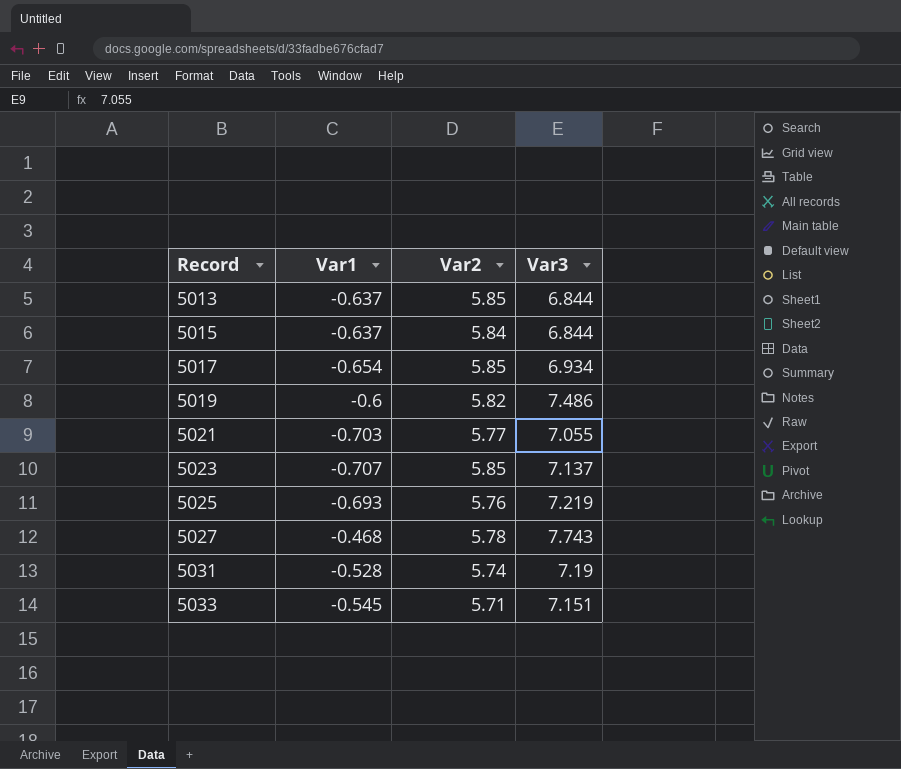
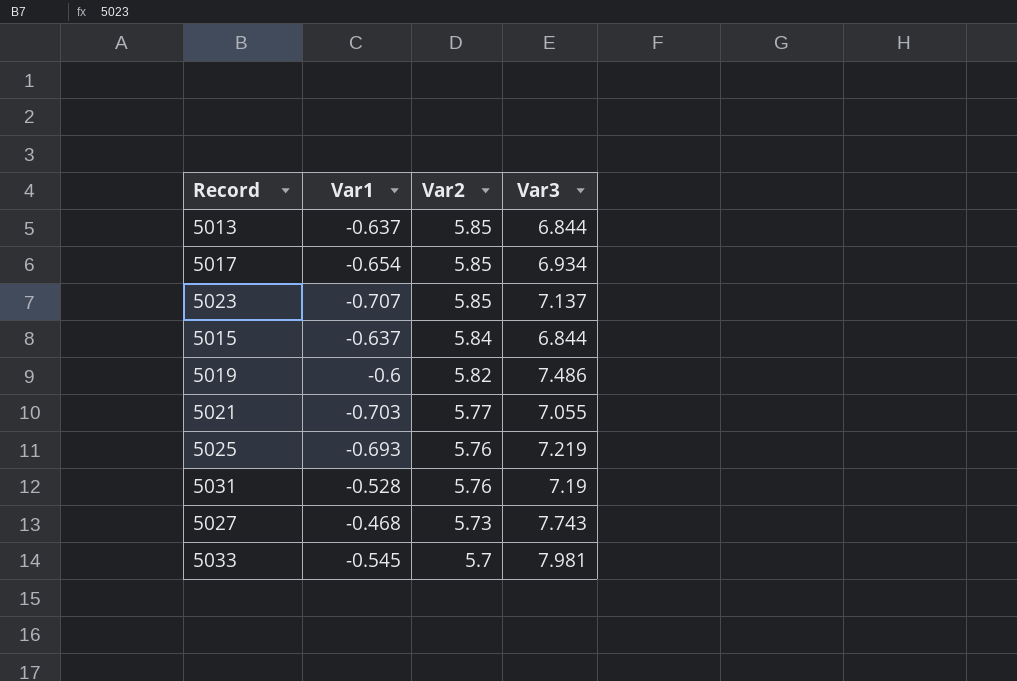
row order: Record ascending -> Var2 descending
5031 | Var2: 5.74 -> 5.76
5027 | Var2: 5.78 -> 5.73
5033 | Var2: 5.71 -> 5.7
5033 | Var3: 7.151 -> 7.981

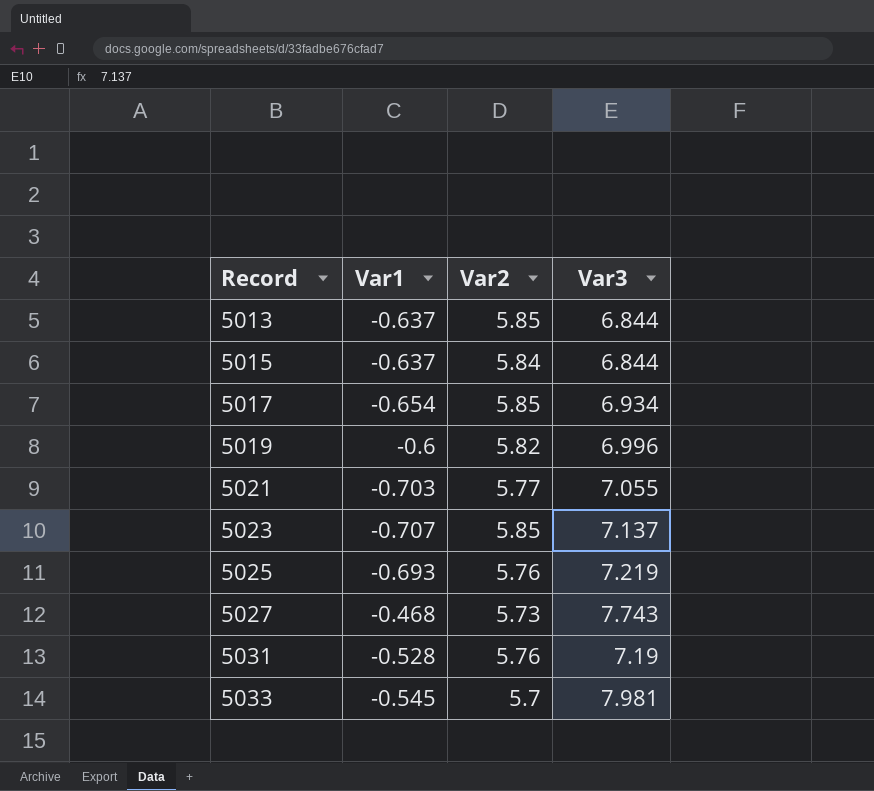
row order: Var2 descending -> Record ascending
5019 | Var3: 7.486 -> 6.996

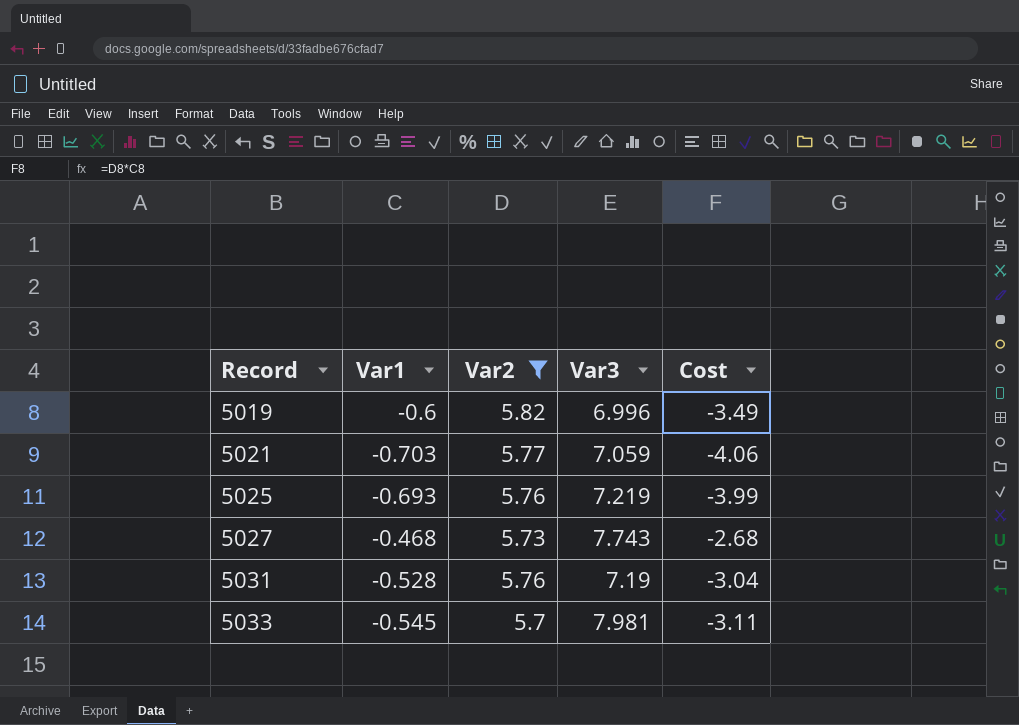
filter: none -> Var2 <= 5.82
column Cost | formula: none -> [Var1] * [Var2]
5021 | Var3: 7.055 -> 7.059

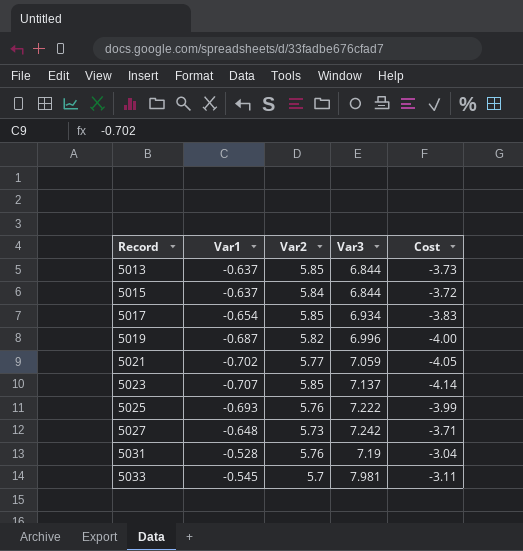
filter: Var2 <= 5.82 -> none
5019 | Var1: -0.6 -> -0.687
5019 | Cost: -3.49 -> -4.00
5021 | Var1: -0.703 -> -0.702
5021 | Cost: -4.06 -> -4.05
5025 | Var3: 7.219 -> 7.222
5027 | Var1: -0.468 -> -0.648
5027 | Var3: 7.743 -> 7.242
5027 | Cost: -2.68 -> -3.71

